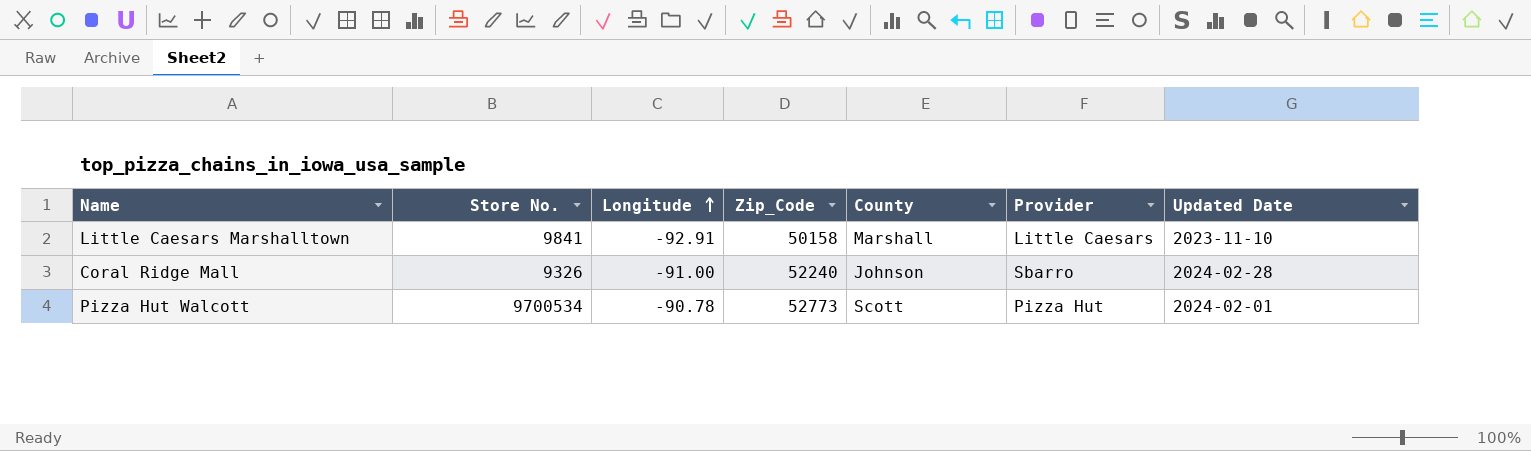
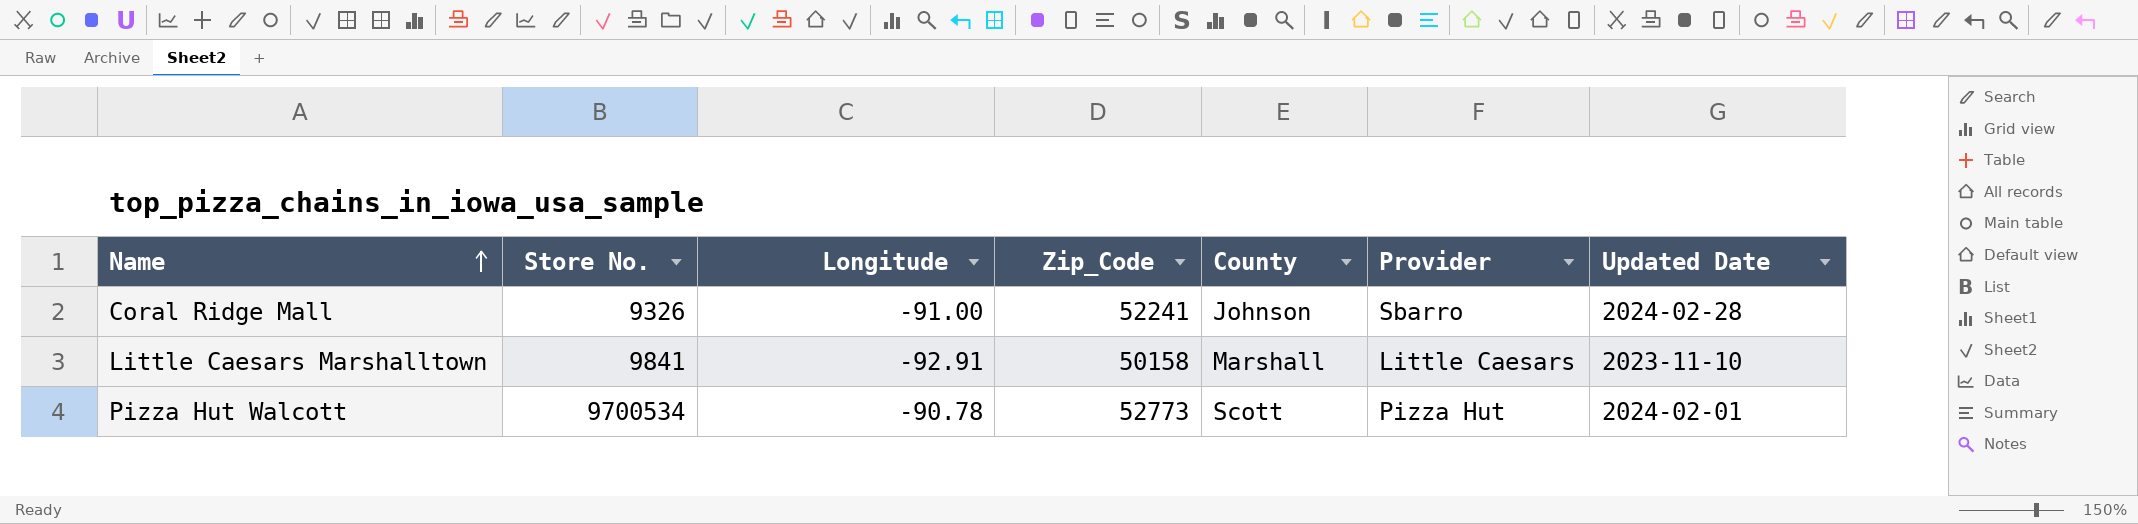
row order: Longitude ascending -> Name ascending
Coral Ridge Mall | Zip_Code: 52240 -> 52241

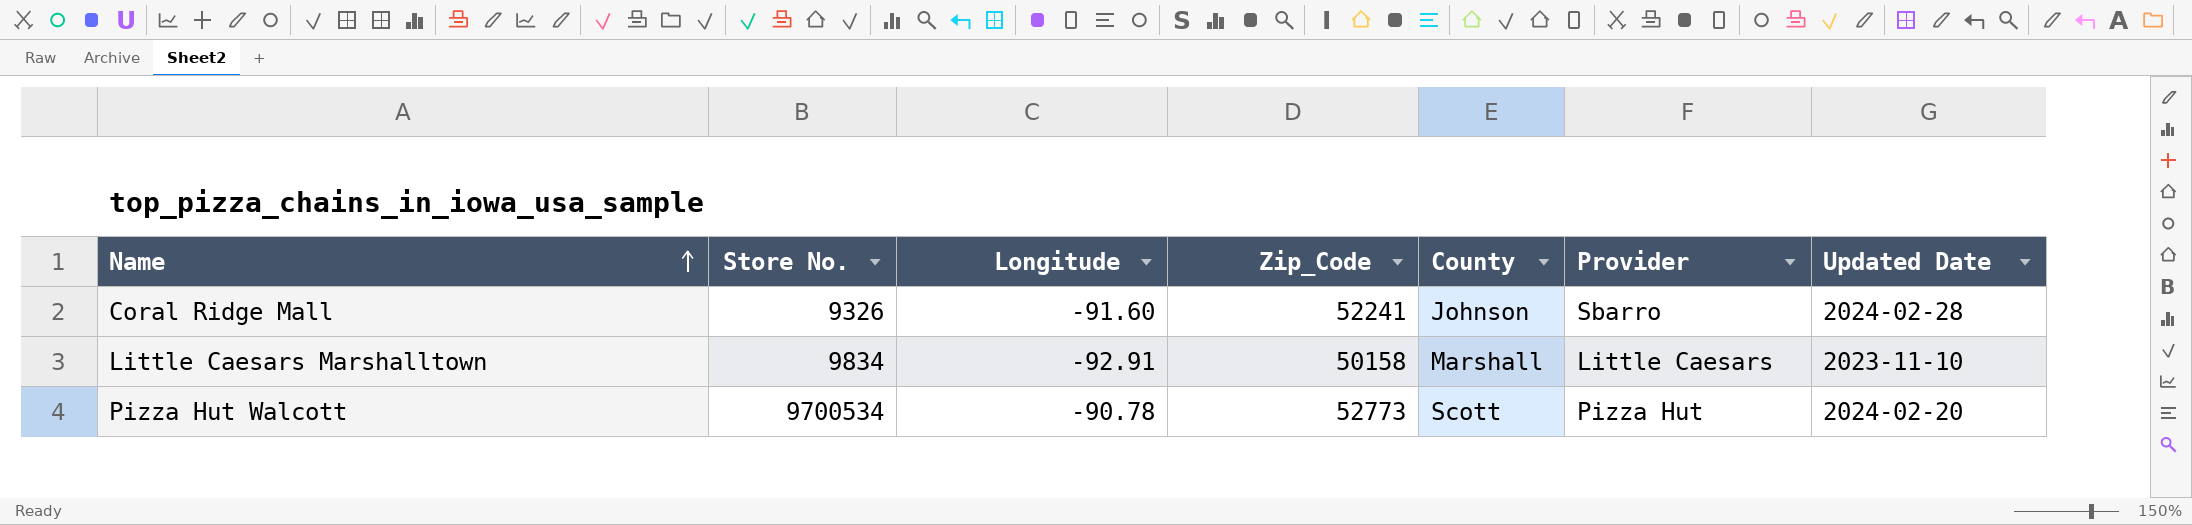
Coral Ridge Mall | Longitude: -91.00 -> -91.60
Little Caesars Marshalltown | Store No.: 9841 -> 9834
Pizza Hut Walcott | Updated Date: 2024-02-01 -> 2024-02-20

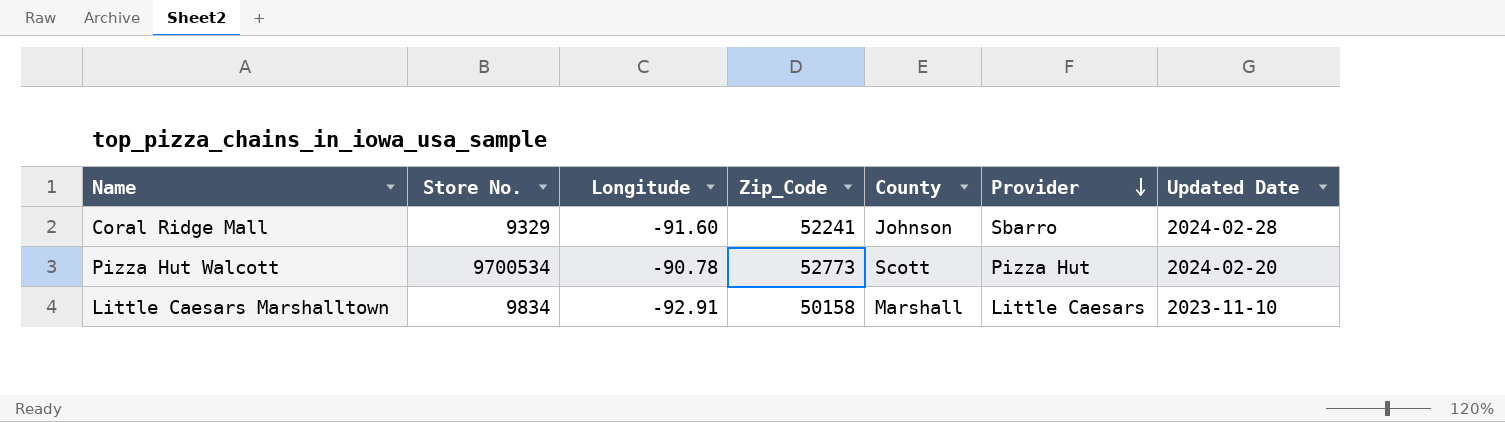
row order: Name ascending -> Provider descending
Coral Ridge Mall | Store No.: 9326 -> 9329

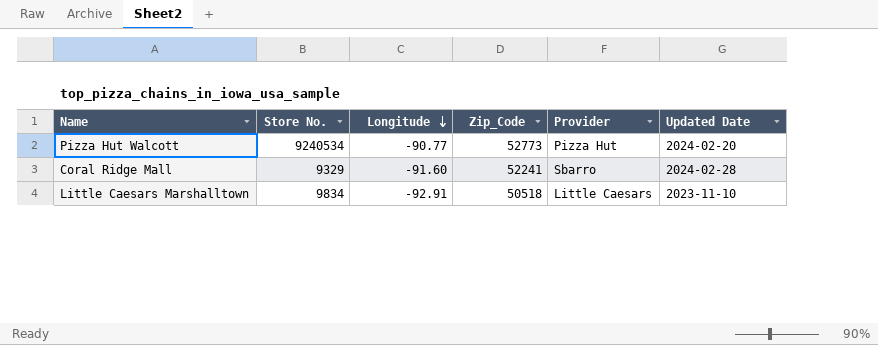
row order: Provider descending -> Longitude descending
column County | position: 5 -> none
Pizza Hut Walcott | Store No.: 9700534 -> 9240534
Pizza Hut Walcott | Longitude: -90.78 -> -90.77
Little Caesars Marshalltown | Zip_Code: 50158 -> 50518

